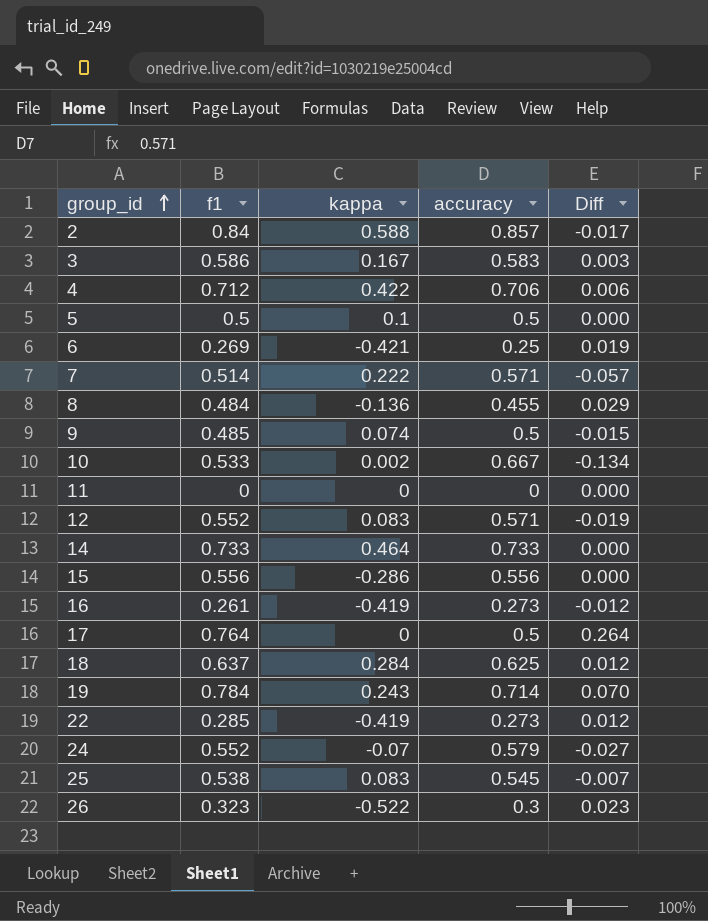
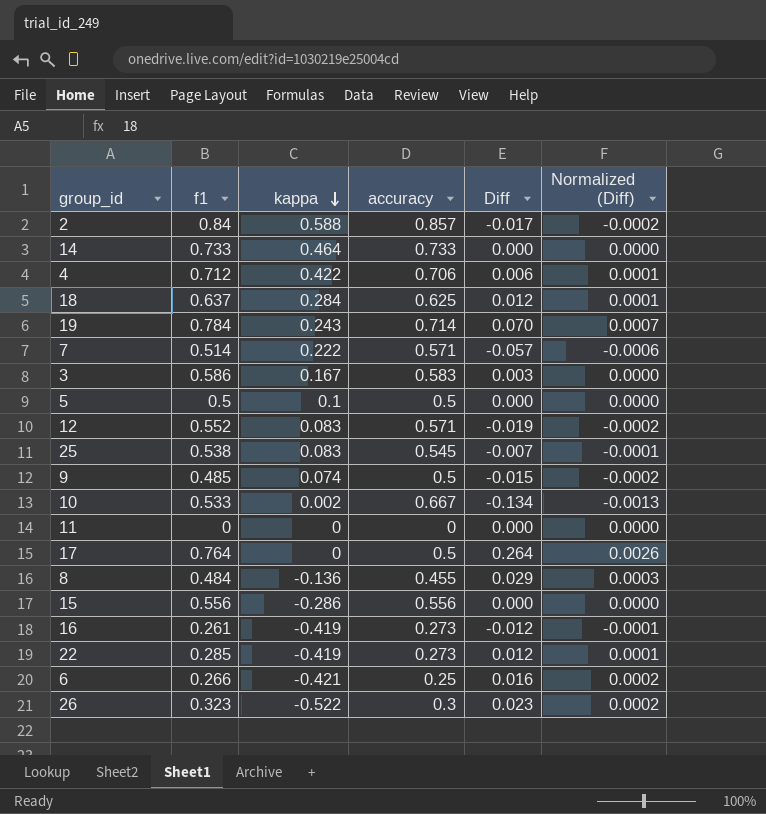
row order: group_id ascending -> kappa descending
column Normalized (Diff) | formula: none -> [Diff] * 0.01
row 24: 0.552 | -0.07 | 0.579 | -0.027 -> none
6 | f1: 0.269 -> 0.266
6 | Diff: 0.019 -> 0.016

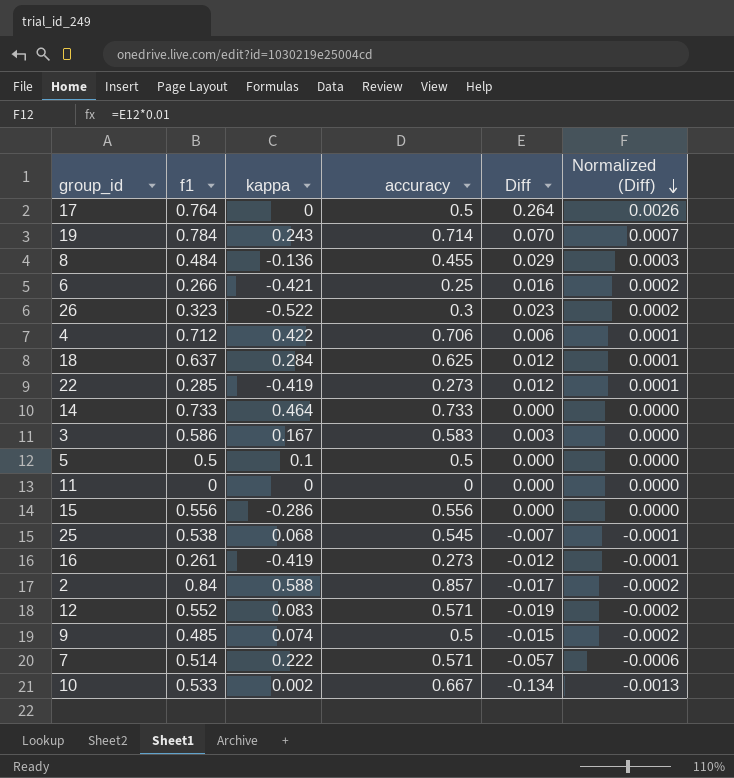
row order: kappa descending -> Normalized (Diff) descending
25 | kappa: 0.083 -> 0.068

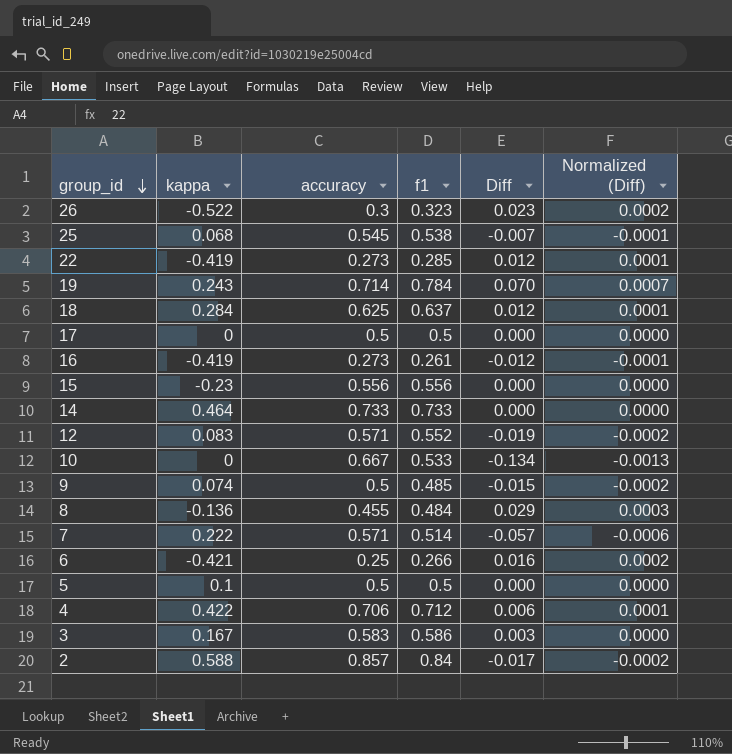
row order: Normalized (Diff) descending -> group_id descending
column f1 | position: 2 -> 4
row 11: 0 | 0 | 0 | 0.000 | 0.0000 -> none
17 | f1: 0.764 -> 0.5
17 | Diff: 0.264 -> 0.000
17 | Normalized (Diff): 0.0026 -> 0.0000
15 | kappa: -0.286 -> -0.23
10 | kappa: 0.002 -> 0

